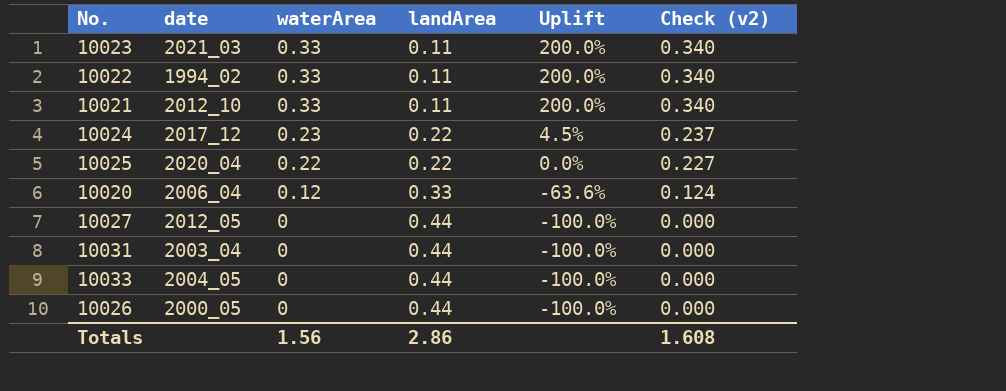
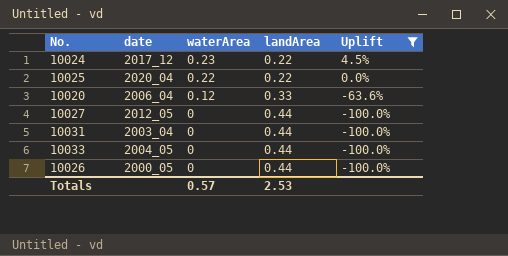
filter: none -> Uplift != 200.0%
column Check (v2) | formula: [waterArea] * 1.03 -> none
Totals | waterArea: 1.56 -> 0.57
Totals | landArea: 2.86 -> 2.53

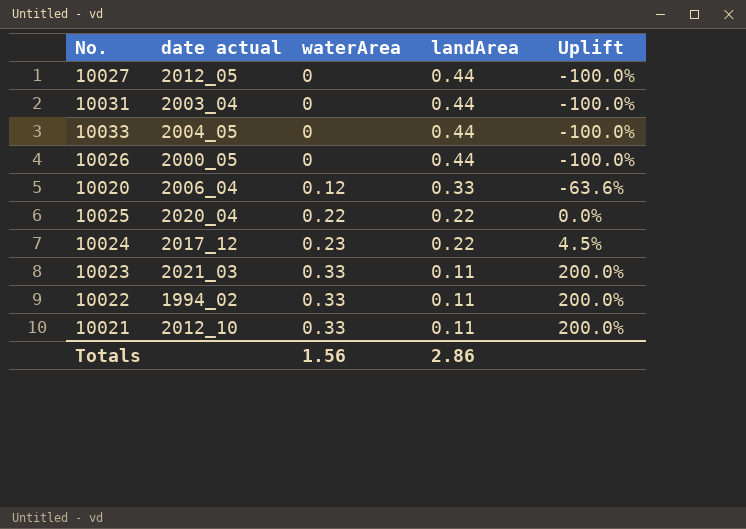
filter: Uplift != 200.0% -> none
row order: waterArea descending -> waterArea ascending
column name: date -> date actual
Totals | waterArea: 0.57 -> 1.56
Totals | landArea: 2.53 -> 2.86

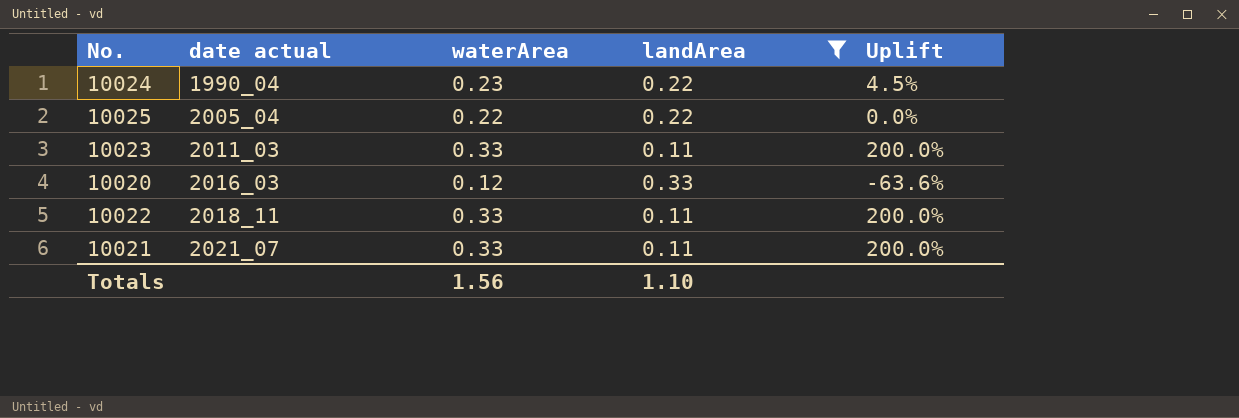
filter: none -> landArea != 0.44
row order: waterArea ascending -> date actual ascending
10024 | date actual: 2017_12 -> 1990_04
10025 | date actual: 2020_04 -> 2005_04
10023 | date actual: 2021_03 -> 2011_03
10020 | date actual: 2006_04 -> 2016_03
10022 | date actual: 1994_02 -> 2018_11
10021 | date actual: 2012_10 -> 2021_07
Totals | landArea: 2.86 -> 1.10

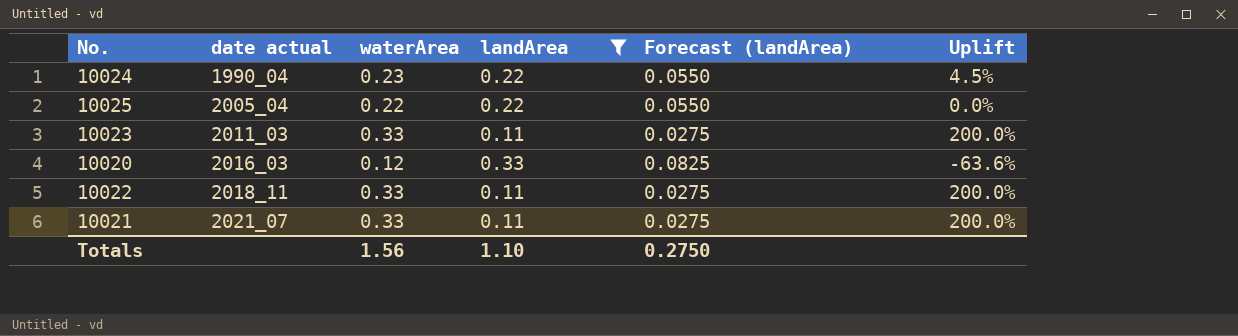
column Forecast (landArea) | formula: none -> [landArea] * 0.25

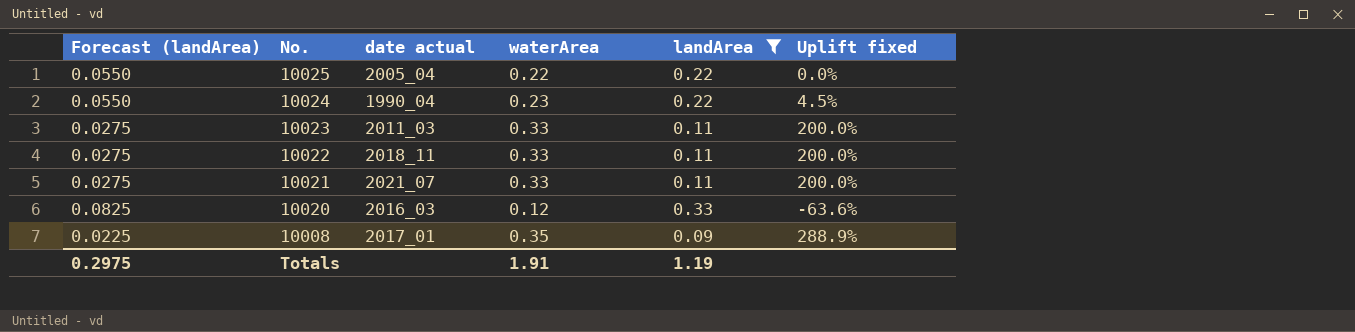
row order: date actual ascending -> No. descending
column Forecast (landArea) | position: 5 -> 1
column name: Uplift -> Uplift fixed
row 10008: none -> 0.0225 | 2017_01 | 0.35 | 0.09 | 288.9%
Totals | Forecast (landArea): 0.2750 -> 0.2975
Totals | waterArea: 1.56 -> 1.91
Totals | landArea: 1.10 -> 1.19

